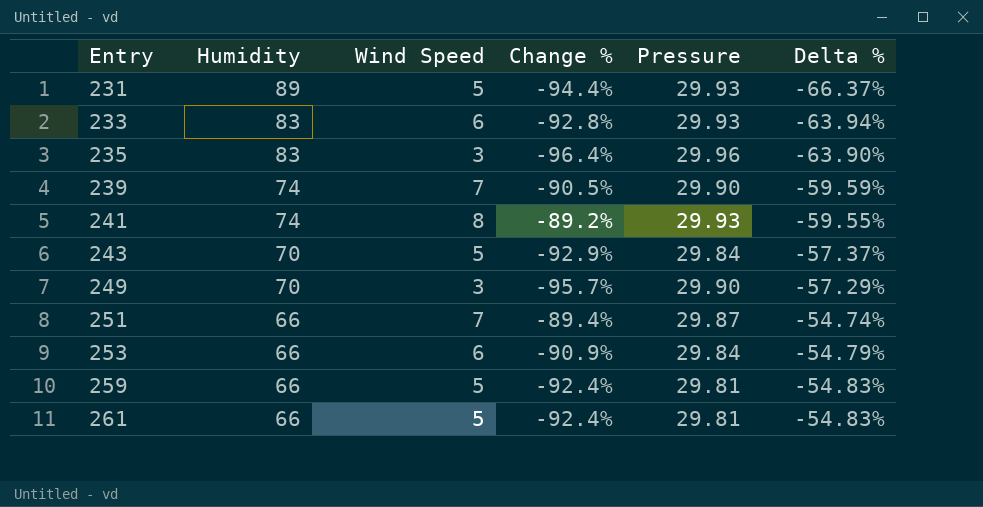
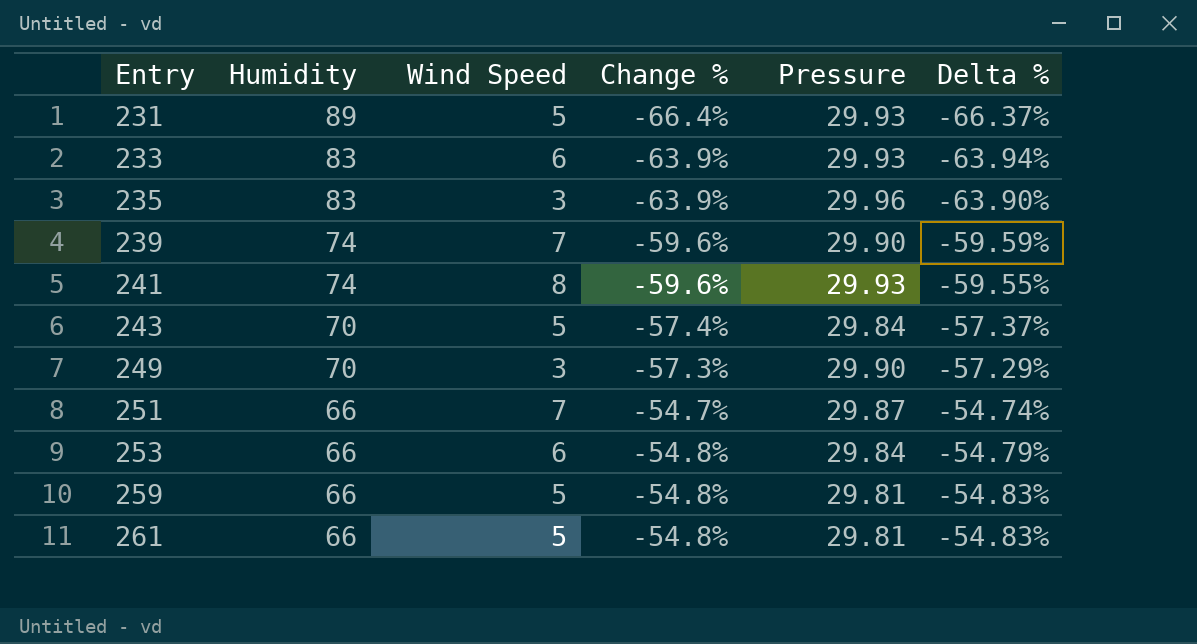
column Change % | formula: ([Wind Speed] - [Humidity]) / [Humidity] -> ([Pressure] - [Humidity]) / [Humidity]

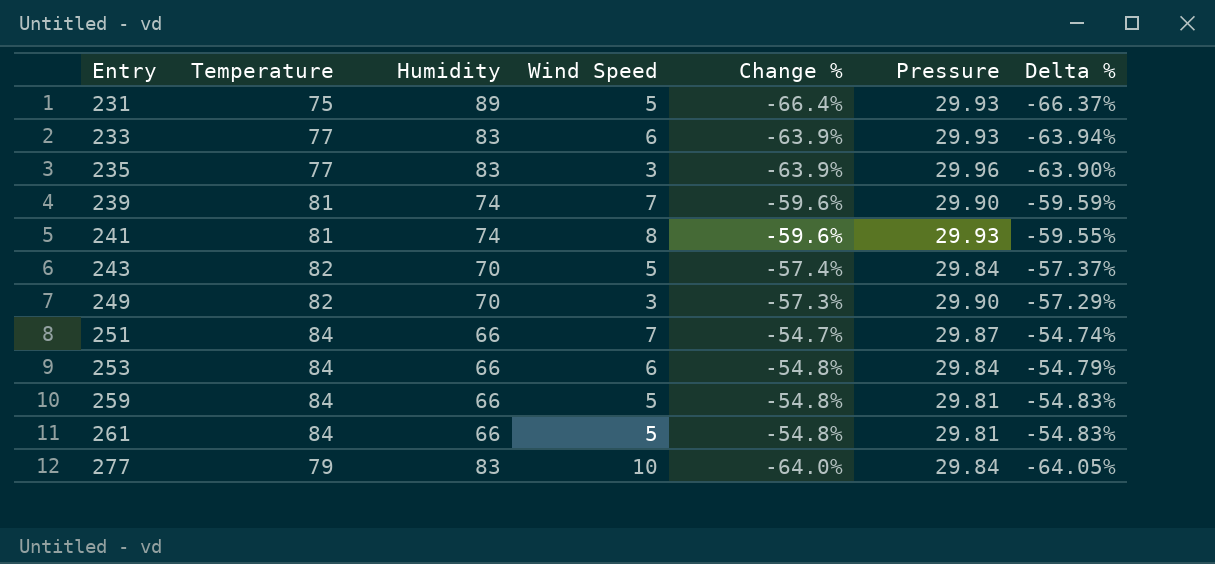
column Temperature | position: none -> 2
row 277: none -> 79 | 83 | 10 | -64.0% | 29.84 | -64.05%

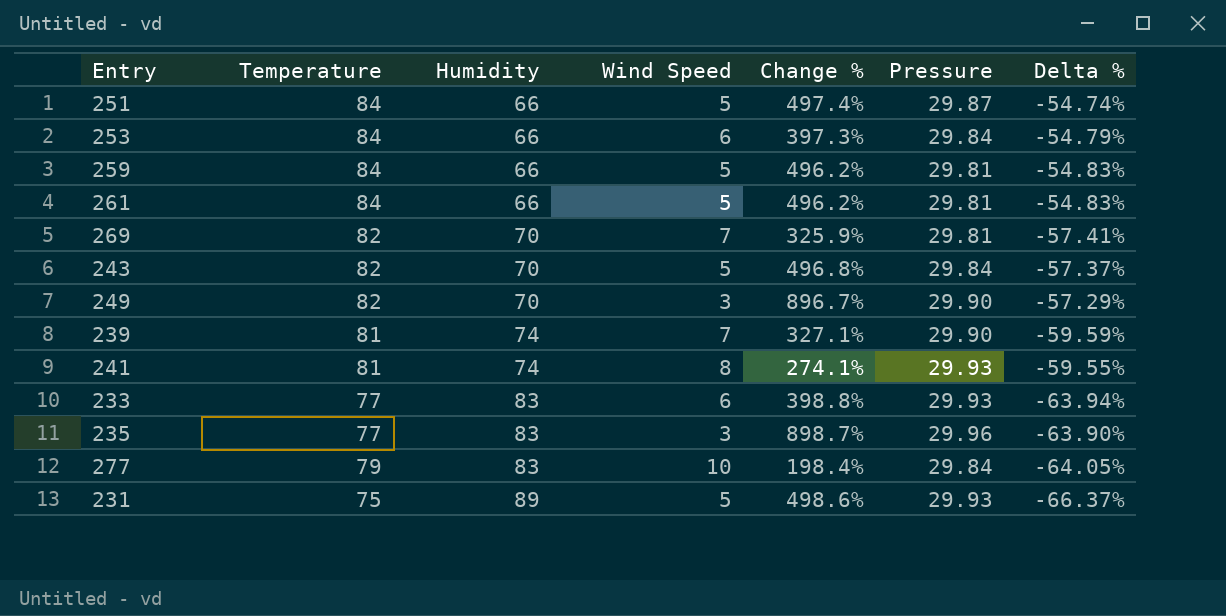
row order: Entry ascending -> Humidity ascending
column Change % | formula: ([Pressure] - [Humidity]) / [Humidity] -> ([Pressure] - [Wind Speed]) / [Wind Speed]
251 | Wind Speed: 7 -> 5
row 269: none -> 82 | 70 | 7 | 325.9% | 29.81 | -57.41%

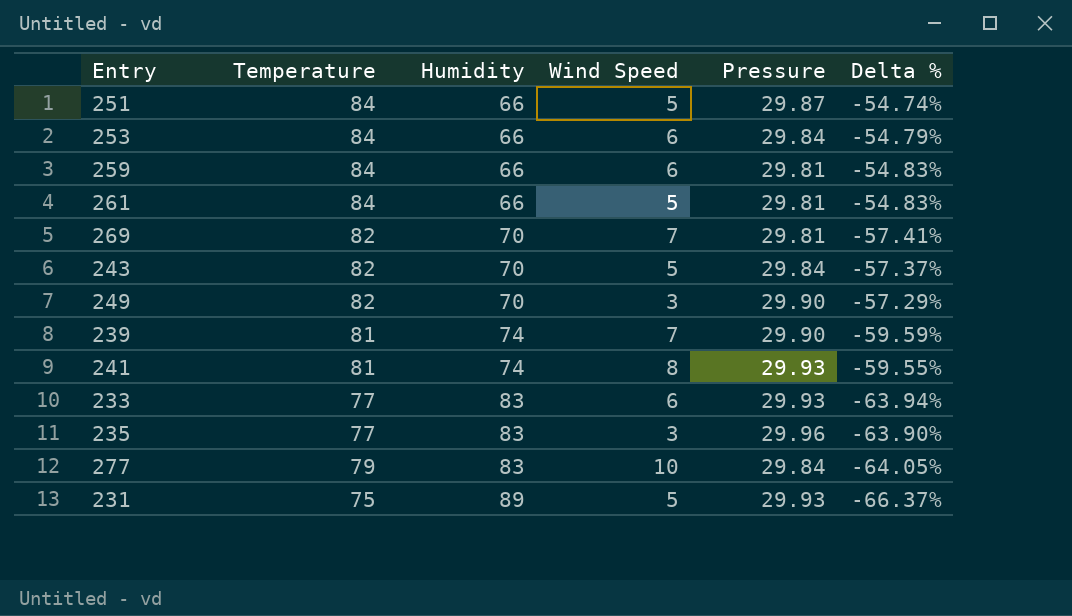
column Change % | formula: ([Pressure] - [Wind Speed]) / [Wind Speed] -> none
259 | Wind Speed: 5 -> 6

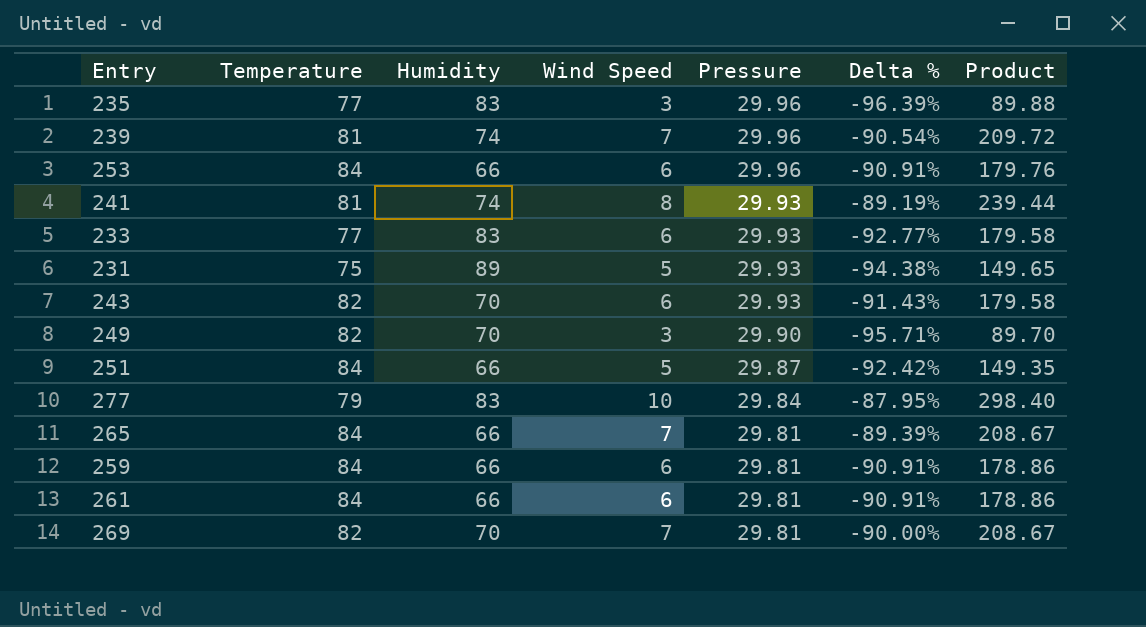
row order: Humidity ascending -> Pressure descending
column Delta % | formula: ([Pressure] - [Humidity]) / [Humidity] -> ([Wind Speed] - [Humidity]) / [Humidity]
column Product | formula: none -> [Wind Speed] * [Pressure]
239 | Pressure: 29.90 -> 29.96
253 | Pressure: 29.84 -> 29.96
243 | Wind Speed: 5 -> 6
243 | Pressure: 29.84 -> 29.93
row 265: none -> 84 | 66 | 7 | 29.81 | -89.39% | 208.67
261 | Wind Speed: 5 -> 6

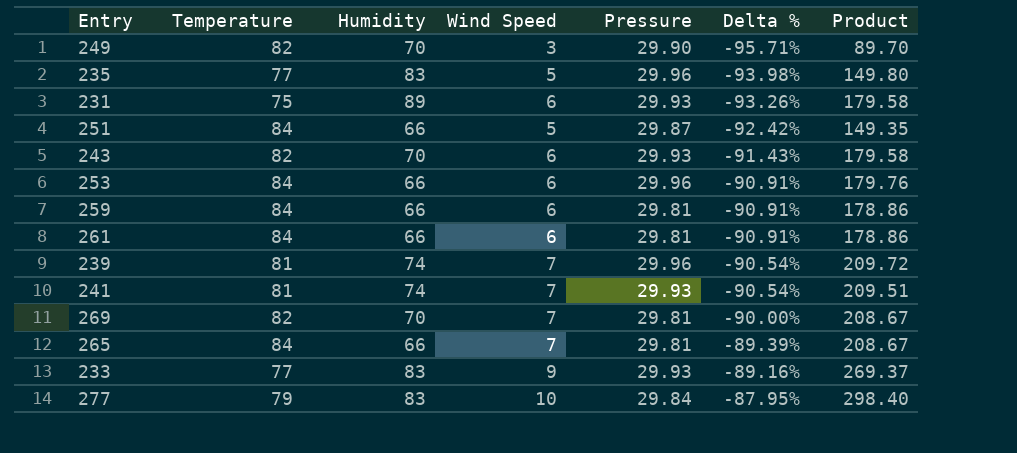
row order: Pressure descending -> Delta % ascending
235 | Wind Speed: 3 -> 5
235 | Delta %: -96.39% -> -93.98%
235 | Product: 89.88 -> 149.80
231 | Wind Speed: 5 -> 6
231 | Delta %: -94.38% -> -93.26%
231 | Product: 149.65 -> 179.58
241 | Wind Speed: 8 -> 7
241 | Delta %: -89.19% -> -90.54%
241 | Product: 239.44 -> 209.51
233 | Wind Speed: 6 -> 9
233 | Delta %: -92.77% -> -89.16%
233 | Product: 179.58 -> 269.37

